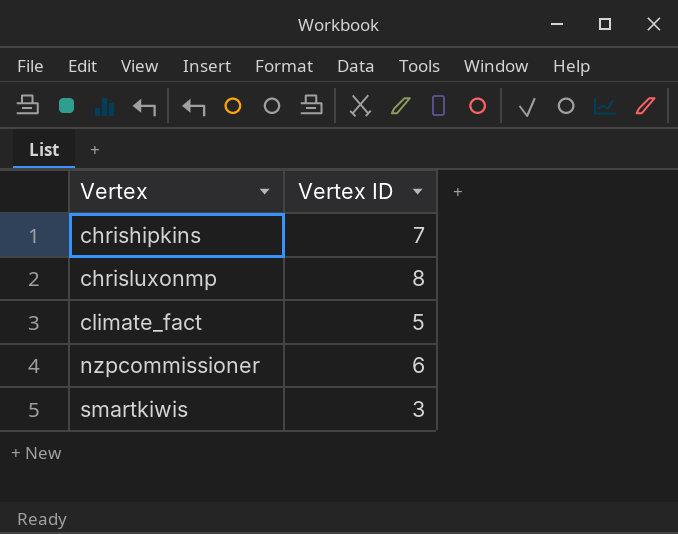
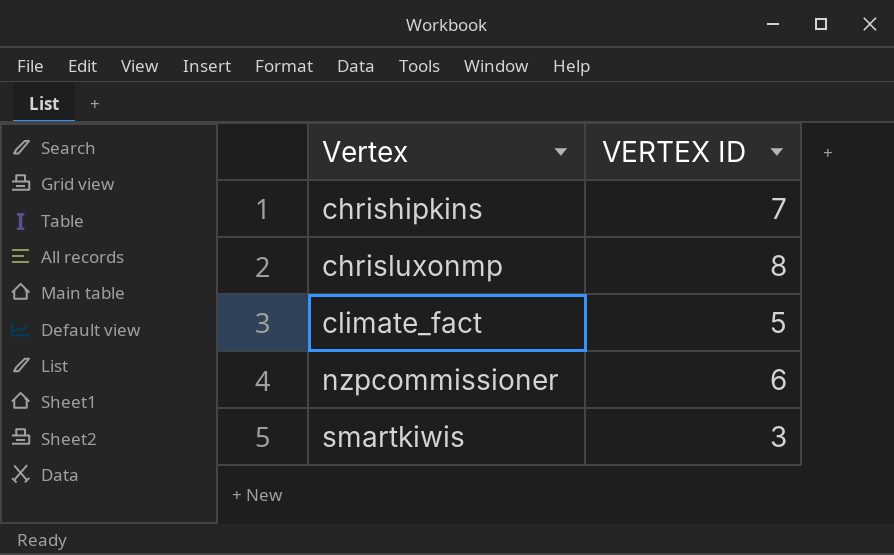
column name: Vertex ID -> VERTEX ID

